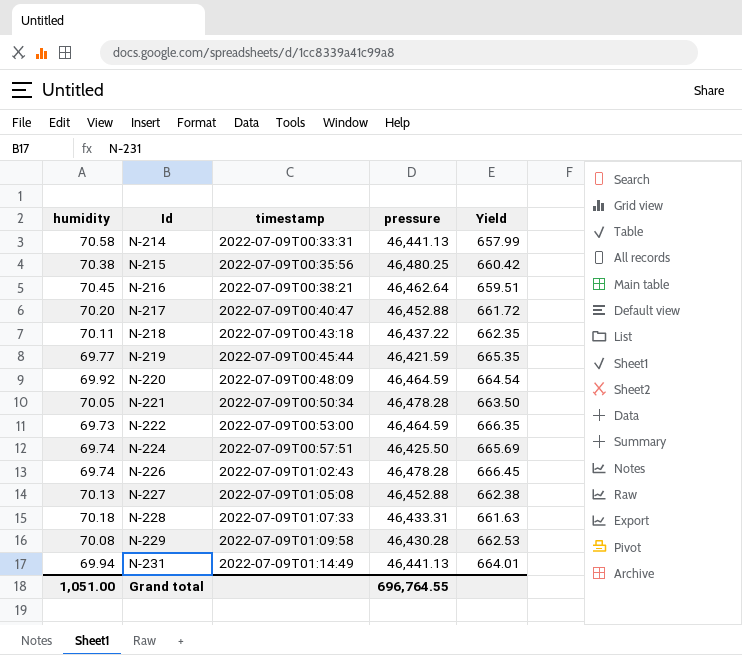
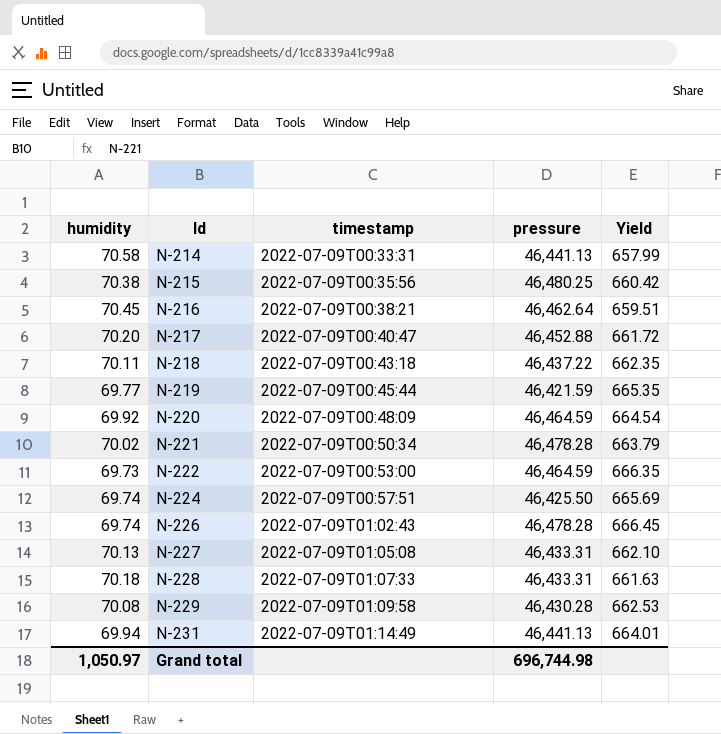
N-221 | humidity: 70.05 -> 70.02
N-221 | Yield: 663.50 -> 663.79
N-227 | pressure: 46,452.88 -> 46,433.31
N-227 | Yield: 662.38 -> 662.10
Grand total | humidity: 1,051.00 -> 1,050.97
Grand total | pressure: 696,764.55 -> 696,744.98

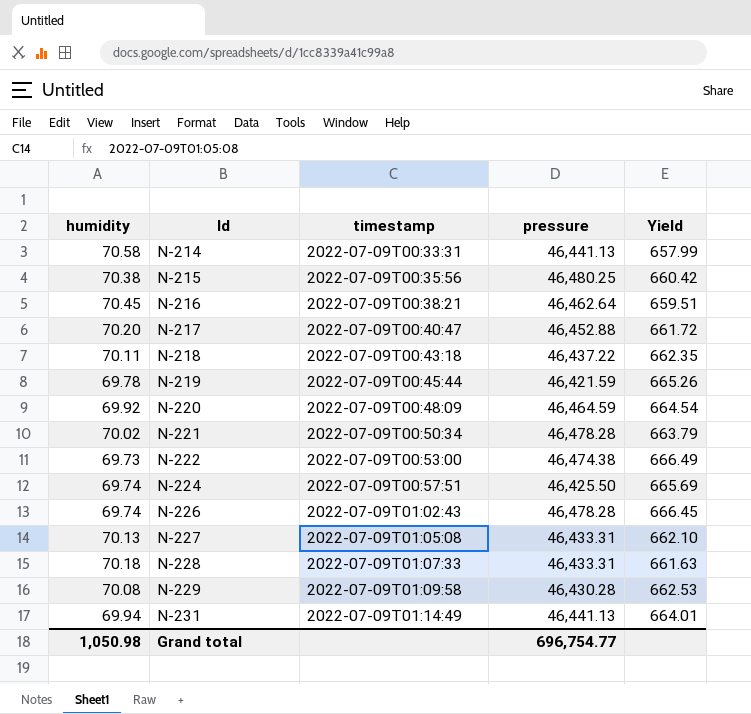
N-219 | humidity: 69.77 -> 69.78
N-219 | Yield: 665.35 -> 665.26
N-222 | pressure: 46,464.59 -> 46,474.38
N-222 | Yield: 666.35 -> 666.49
Grand total | humidity: 1,050.97 -> 1,050.98
Grand total | pressure: 696,744.98 -> 696,754.77

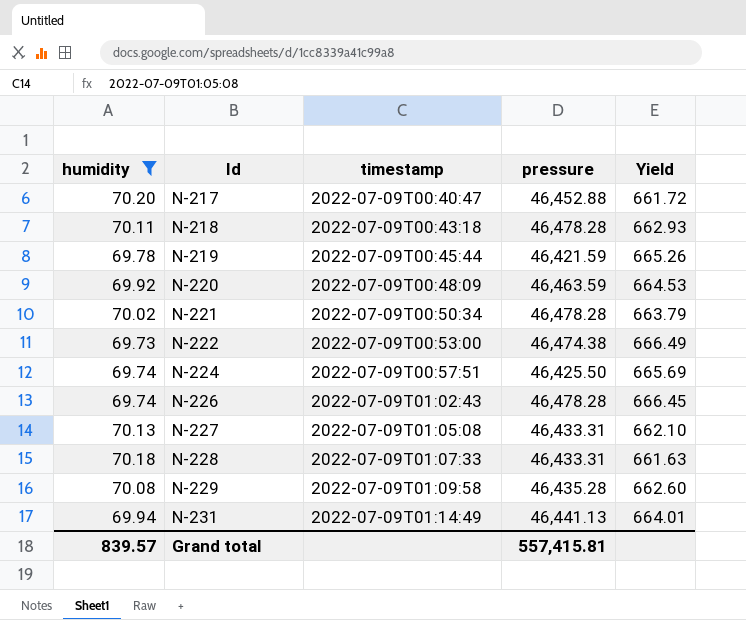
filter: none -> humidity <= 70.20
N-218 | pressure: 46,437.22 -> 46,478.28
N-218 | Yield: 662.35 -> 662.93
N-220 | pressure: 46,464.59 -> 46,463.59
N-220 | Yield: 664.54 -> 664.53
N-229 | pressure: 46,430.28 -> 46,435.28
N-229 | Yield: 662.53 -> 662.60
Grand total | humidity: 1,050.98 -> 839.57
Grand total | pressure: 696,754.77 -> 557,415.81

